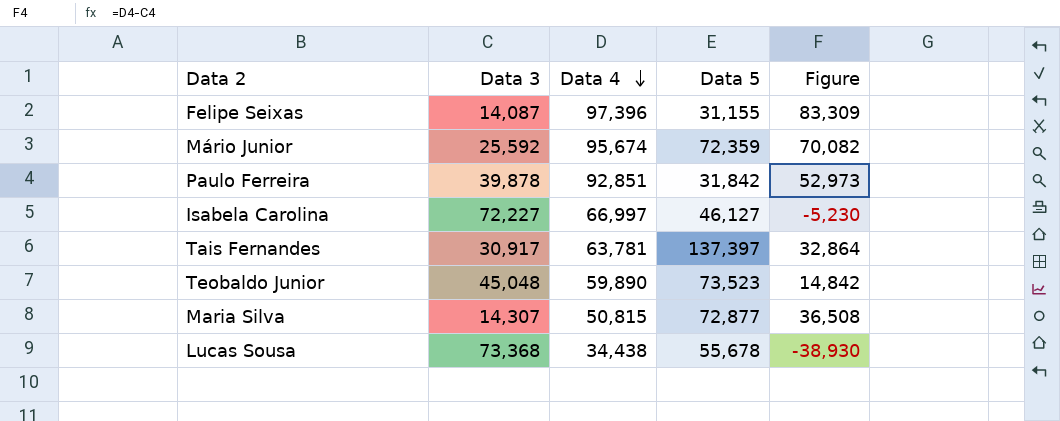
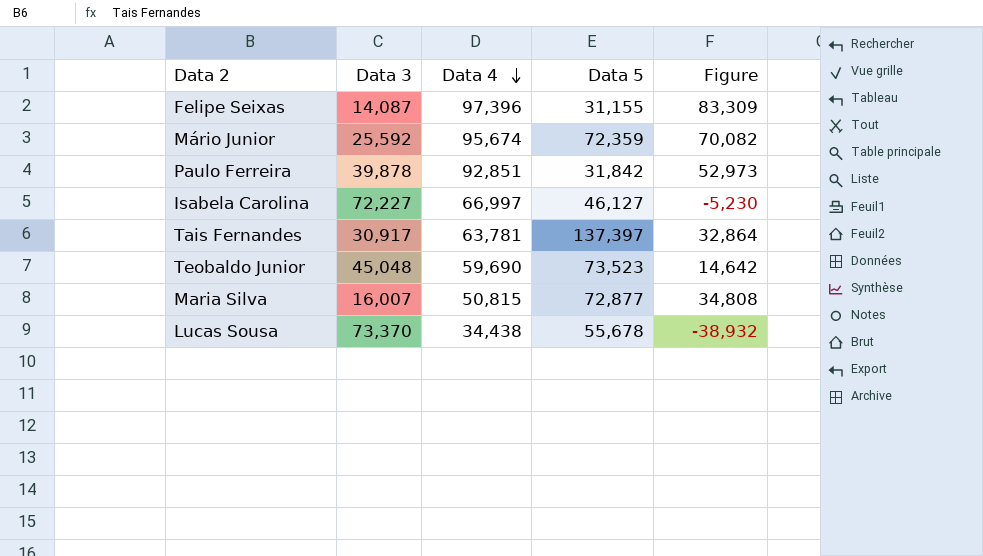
Teobaldo Junior | Data 4: 59,890 -> 59,690
Teobaldo Junior | Figure: 14,842 -> 14,642
Maria Silva | Data 3: 14,307 -> 16,007
Maria Silva | Figure: 36,508 -> 34,808
Lucas Sousa | Data 3: 73,368 -> 73,370
Lucas Sousa | Figure: -38,930 -> -38,932

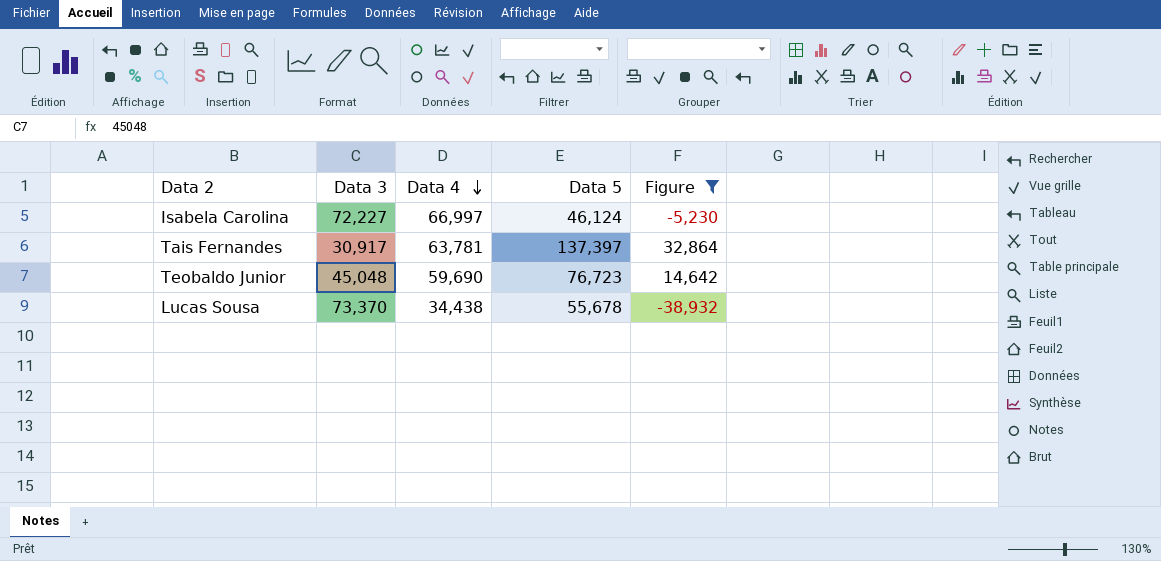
filter: none -> Figure <= 32,864
Isabela Carolina | Data 5: 46,127 -> 46,124
Teobaldo Junior | Data 5: 73,523 -> 76,723

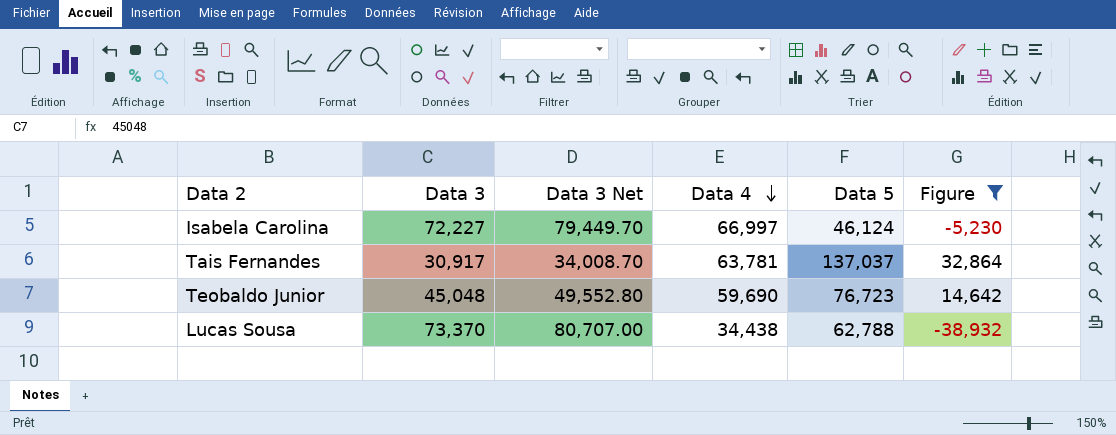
column Data 3 Net | formula: none -> [Data 3] * 1.1
Tais Fernandes | Data 5: 137,397 -> 137,037
Lucas Sousa | Data 5: 55,678 -> 62,788

